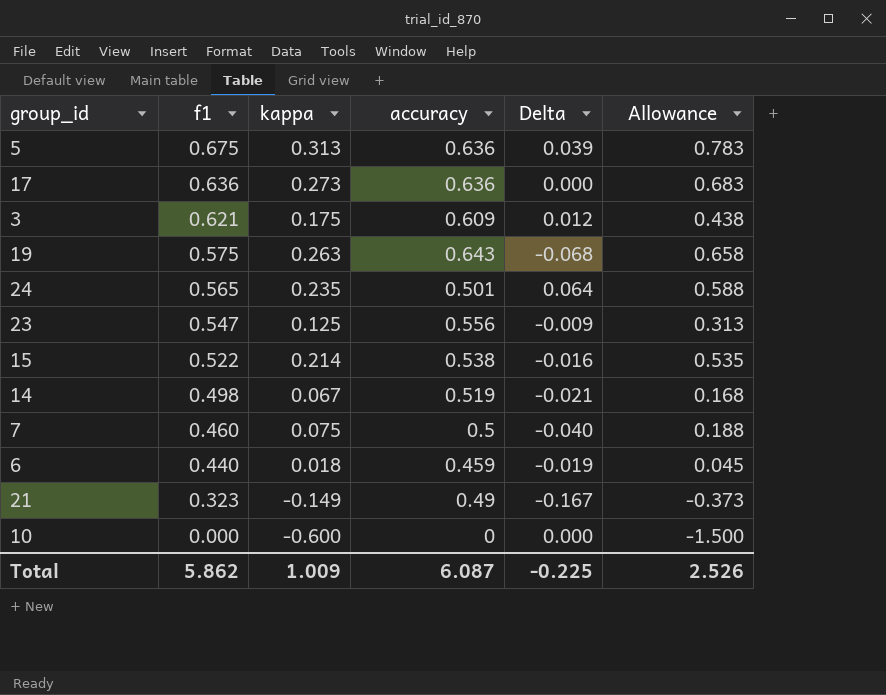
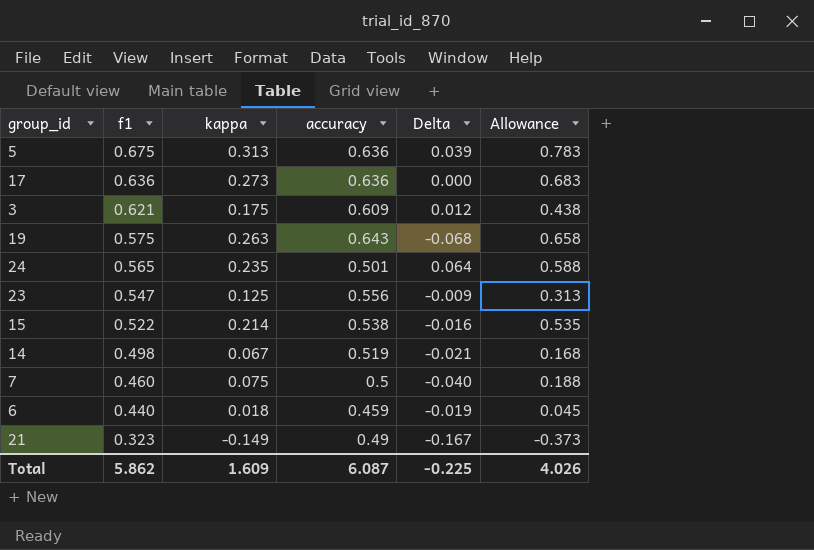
row 10: 0.000 | -0.600 | 0 | 0.000 | -1.500 -> none
Total | kappa: 1.009 -> 1.609
Total | Allowance: 2.526 -> 4.026

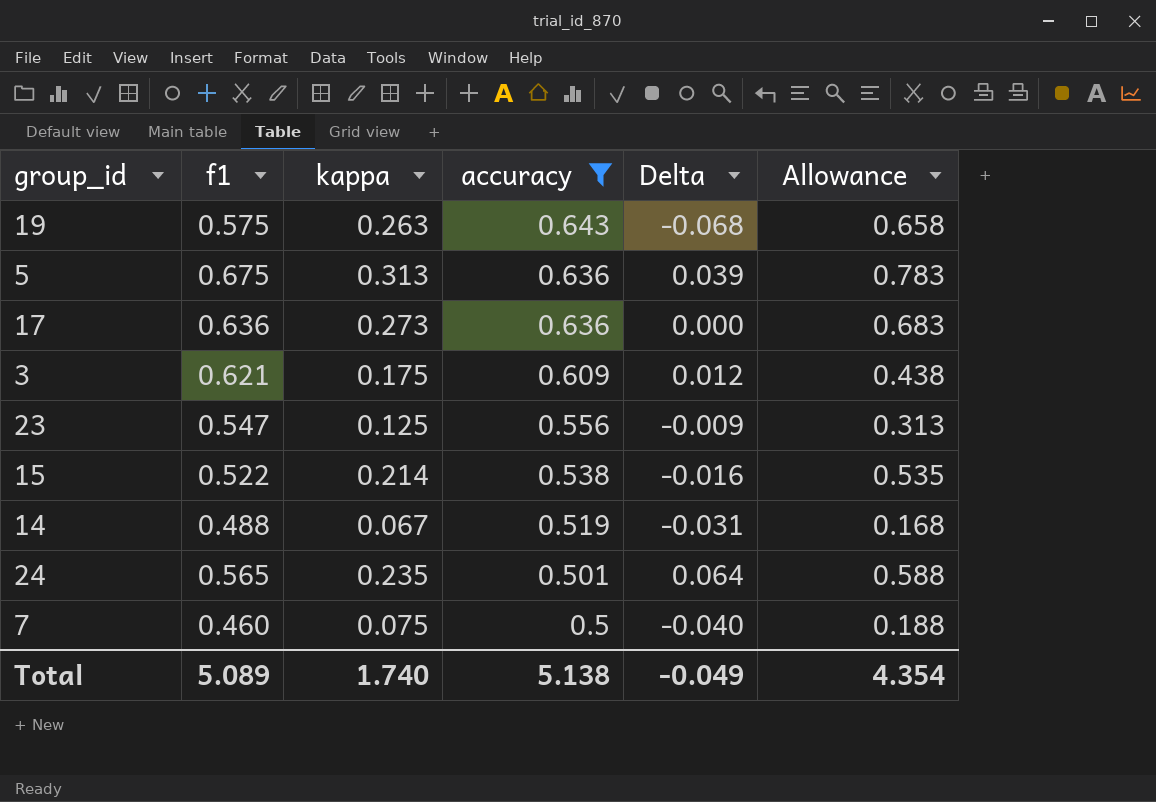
filter: none -> accuracy >= 0.5
row order: f1 descending -> accuracy descending
14 | f1: 0.498 -> 0.488
14 | Delta: -0.021 -> -0.031
Total | f1: 5.862 -> 5.089
Total | kappa: 1.609 -> 1.740
Total | accuracy: 6.087 -> 5.138
Total | Delta: -0.225 -> -0.049
Total | Allowance: 4.026 -> 4.354

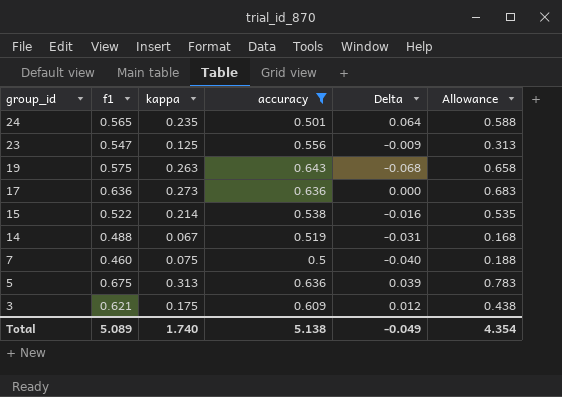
row order: accuracy descending -> group_id descending

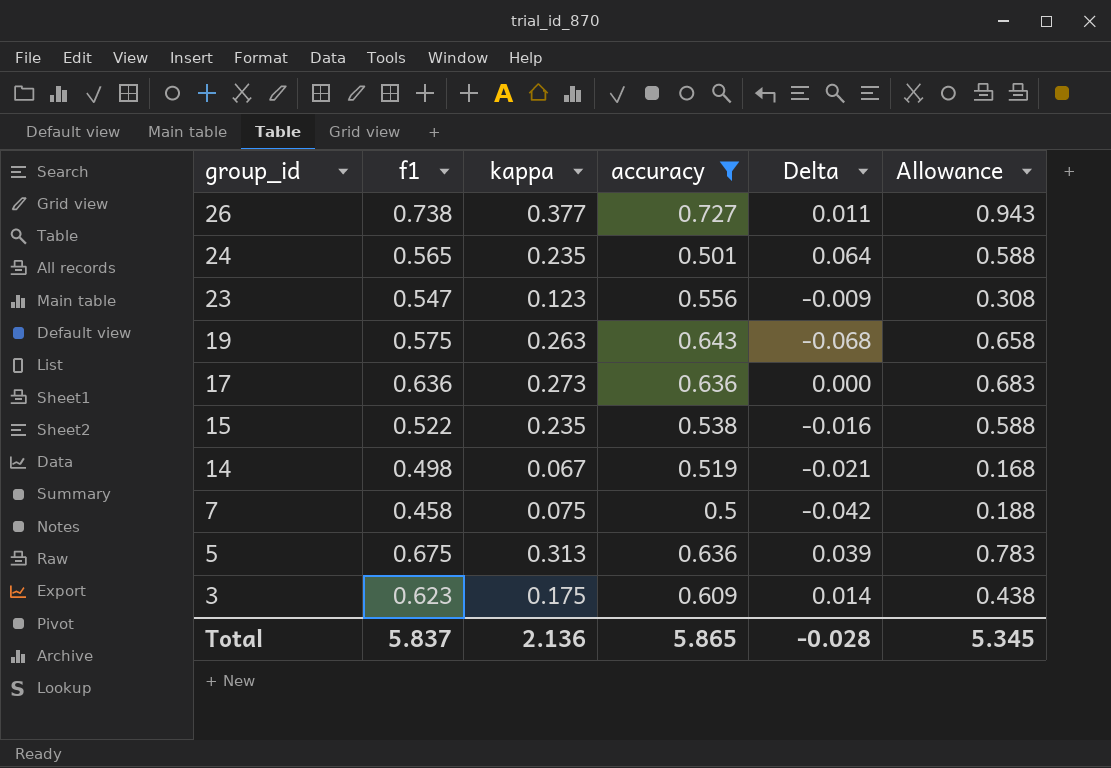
row 26: none -> 0.738 | 0.377 | 0.727 | 0.011 | 0.943
23 | kappa: 0.125 -> 0.123
23 | Allowance: 0.313 -> 0.308
15 | kappa: 0.214 -> 0.235
15 | Allowance: 0.535 -> 0.588
14 | f1: 0.488 -> 0.498
14 | Delta: -0.031 -> -0.021
7 | f1: 0.460 -> 0.458
7 | Delta: -0.040 -> -0.042
3 | f1: 0.621 -> 0.623
3 | Delta: 0.012 -> 0.014
Total | f1: 5.089 -> 5.837
Total | kappa: 1.740 -> 2.136
Total | accuracy: 5.138 -> 5.865
Total | Delta: -0.049 -> -0.028
Total | Allowance: 4.354 -> 5.345

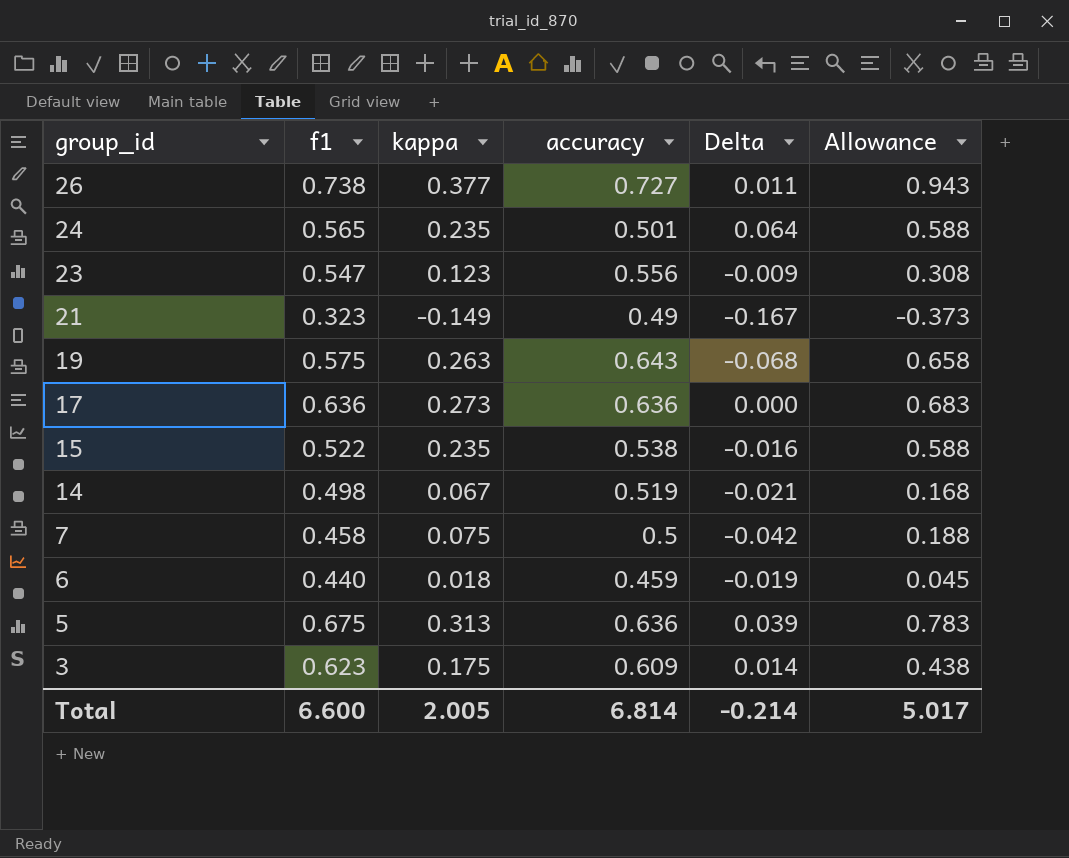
filter: accuracy >= 0.5 -> none
Total | f1: 5.837 -> 6.600
Total | kappa: 2.136 -> 2.005
Total | accuracy: 5.865 -> 6.814
Total | Delta: -0.028 -> -0.214
Total | Allowance: 5.345 -> 5.017

